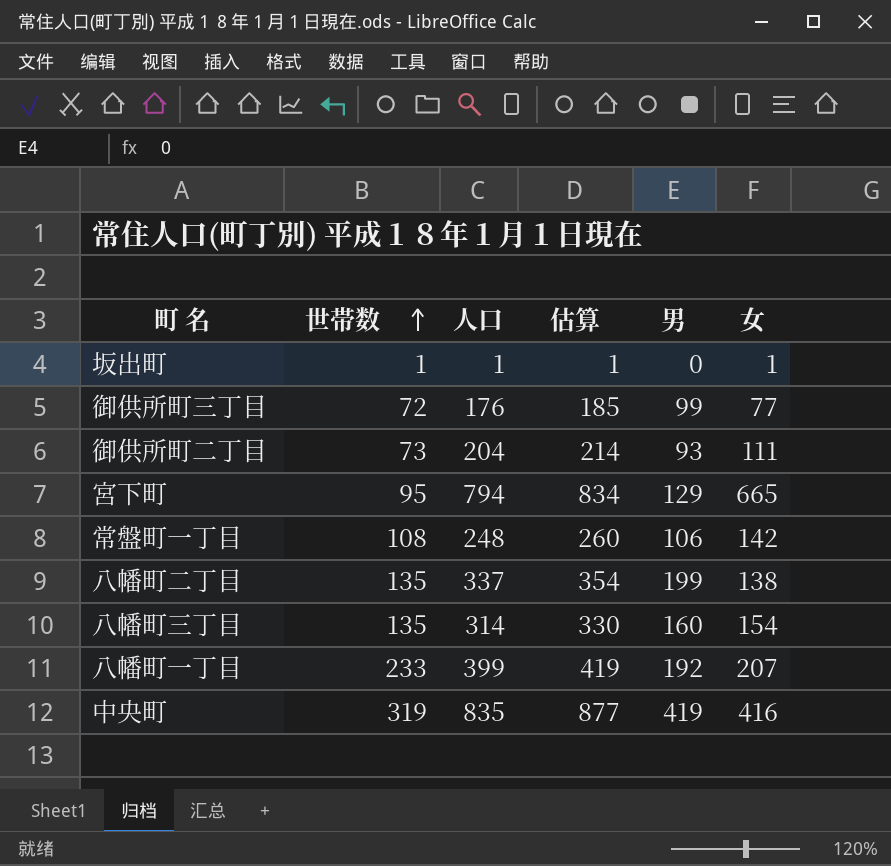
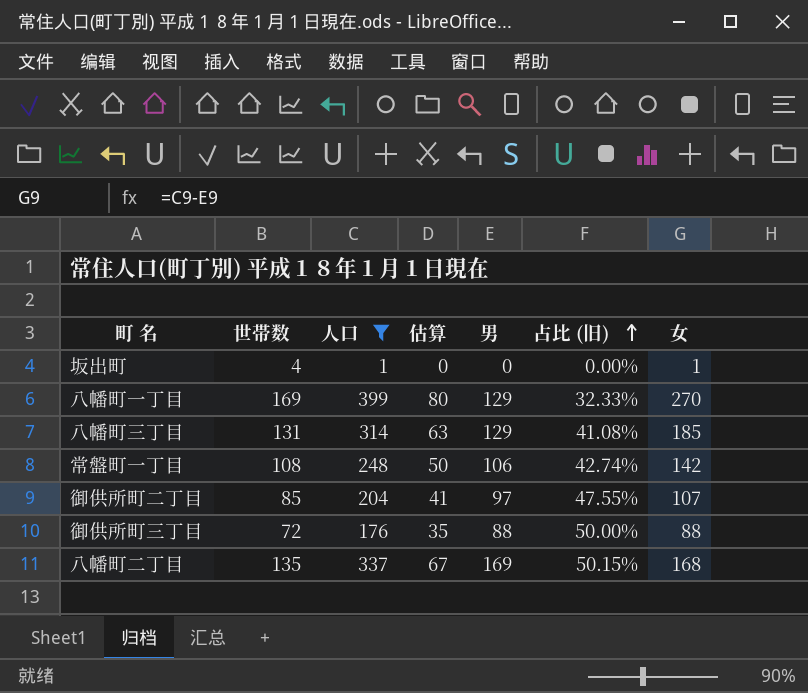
filter: none -> 人口 <= 399
row order: 世帯数 ascending -> 占比 (旧) ascending
column 估算 | formula: [人口] * 1.05 -> [人口] * 0.2
column 占比 (旧) | formula: none -> [男] / [人口]
坂出町 | 世帯数: 1 -> 4
八幡町一丁目 | 世帯数: 233 -> 169
八幡町一丁目 | 男: 192 -> 129
八幡町一丁目 | 女: 207 -> 270
八幡町三丁目 | 世帯数: 135 -> 131
八幡町三丁目 | 男: 160 -> 129
八幡町三丁目 | 女: 154 -> 185
御供所町二丁目 | 世帯数: 73 -> 85
御供所町二丁目 | 男: 93 -> 97
御供所町二丁目 | 女: 111 -> 107
御供所町三丁目 | 男: 99 -> 88
御供所町三丁目 | 女: 77 -> 88
八幡町二丁目 | 男: 199 -> 169
八幡町二丁目 | 女: 138 -> 168

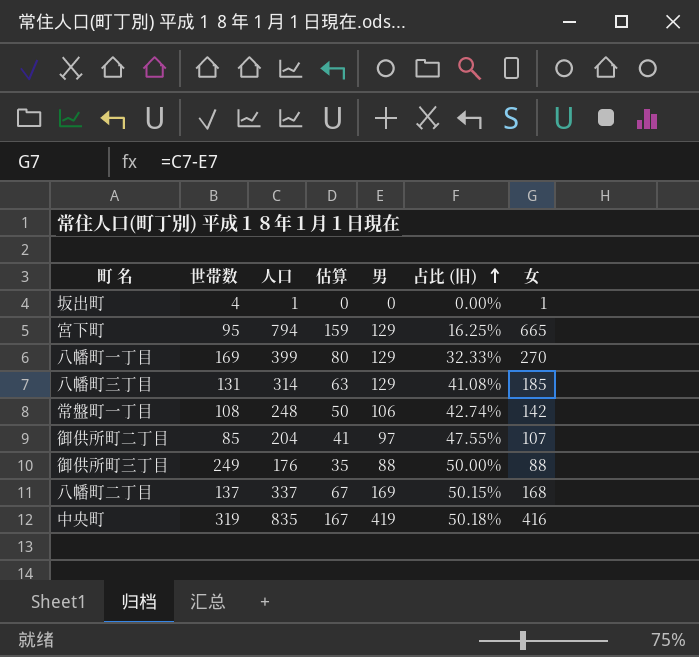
filter: 人口 <= 399 -> none
御供所町三丁目 | 世帯数: 72 -> 249
八幡町二丁目 | 世帯数: 135 -> 137

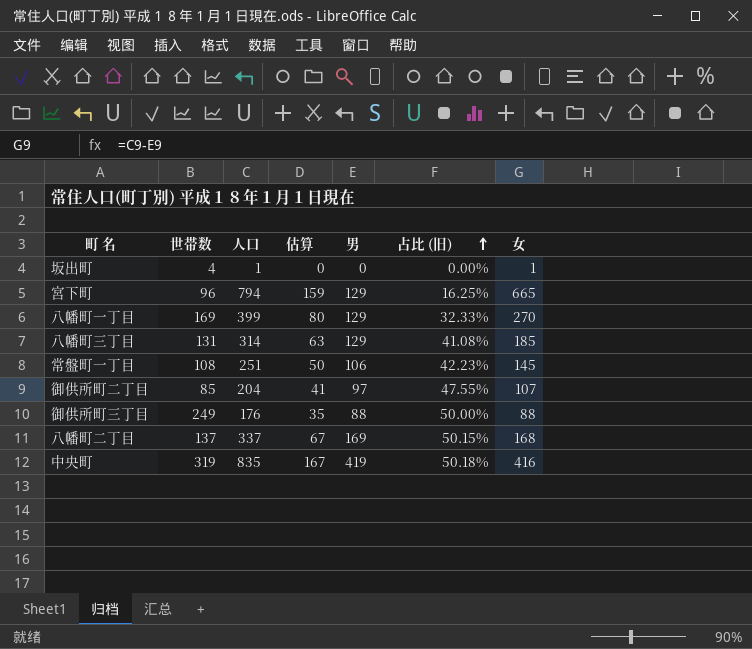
宮下町 | 世帯数: 95 -> 96
常盤町一丁目 | 人口: 248 -> 251
常盤町一丁目 | 占比 (旧): 42.74% -> 42.23%
常盤町一丁目 | 女: 142 -> 145

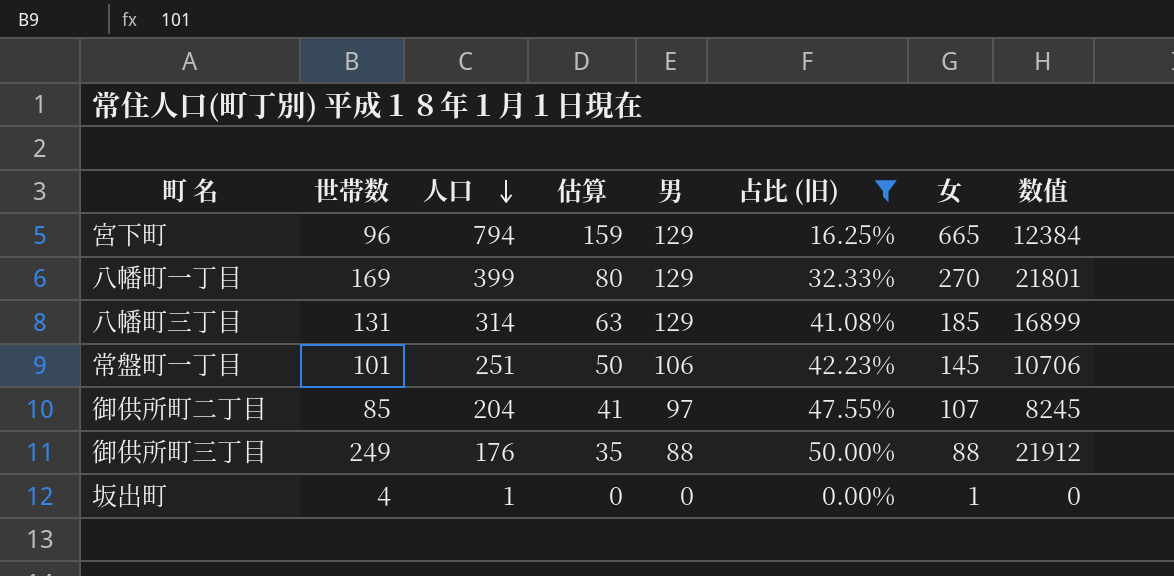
filter: none -> 占比 (旧) <= 50.00%
row order: 占比 (旧) ascending -> 人口 descending
column 数值 | formula: none -> [世帯数] * [男]
常盤町一丁目 | 世帯数: 108 -> 101

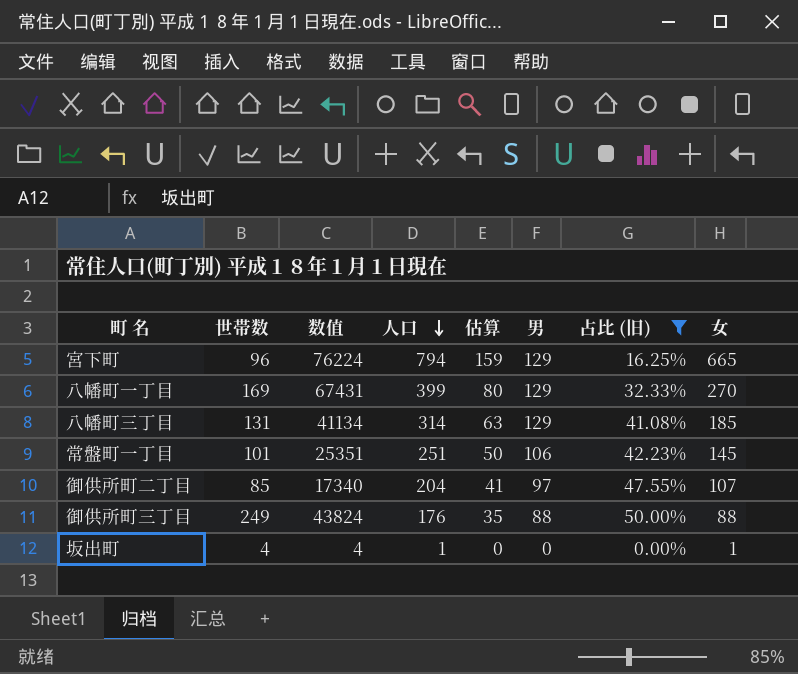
column 数值 | formula: [世帯数] * [男] -> [世帯数] * [人口]
column 数值 | position: 8 -> 3

